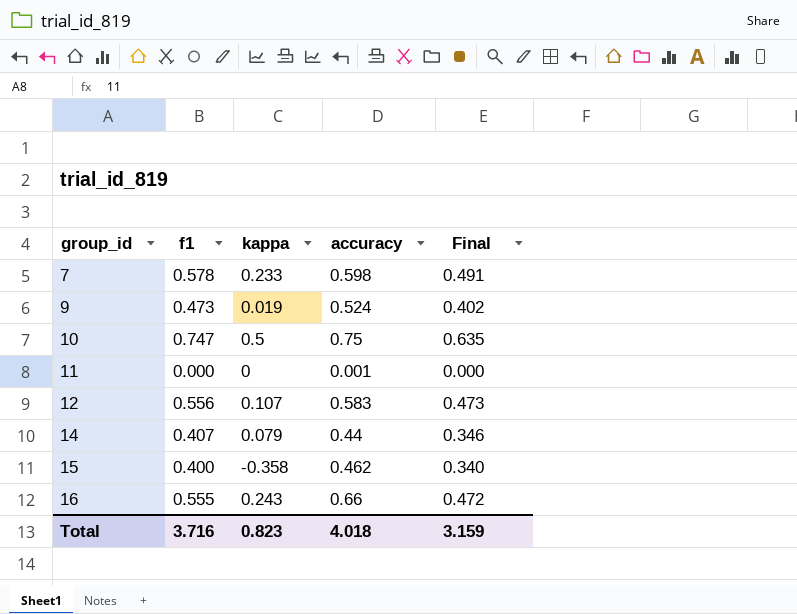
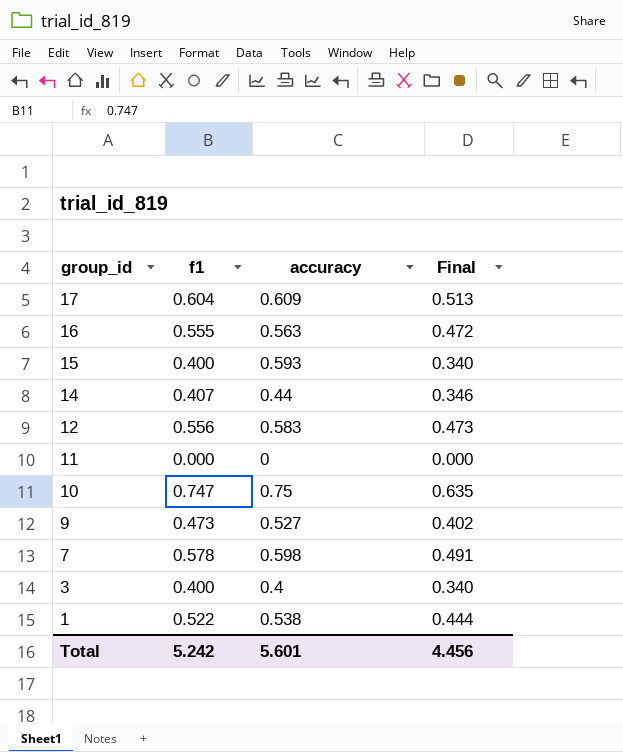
row order: group_id ascending -> group_id descending
column kappa | position: 3 -> none
row 17: none -> 0.604 | 0.609 | 0.513
16 | accuracy: 0.66 -> 0.563
15 | accuracy: 0.462 -> 0.593
11 | accuracy: 0.001 -> 0
9 | accuracy: 0.524 -> 0.527
row 3: none -> 0.400 | 0.4 | 0.340
row 1: none -> 0.522 | 0.538 | 0.444
Total | f1: 3.716 -> 5.242
Total | accuracy: 4.018 -> 5.601
Total | Final: 3.159 -> 4.456

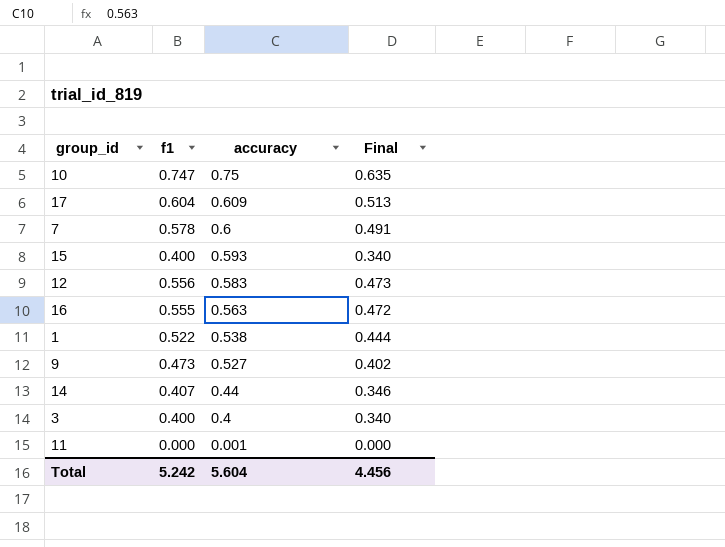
row order: group_id descending -> accuracy descending
7 | accuracy: 0.598 -> 0.6
11 | accuracy: 0 -> 0.001
Total | accuracy: 5.601 -> 5.604

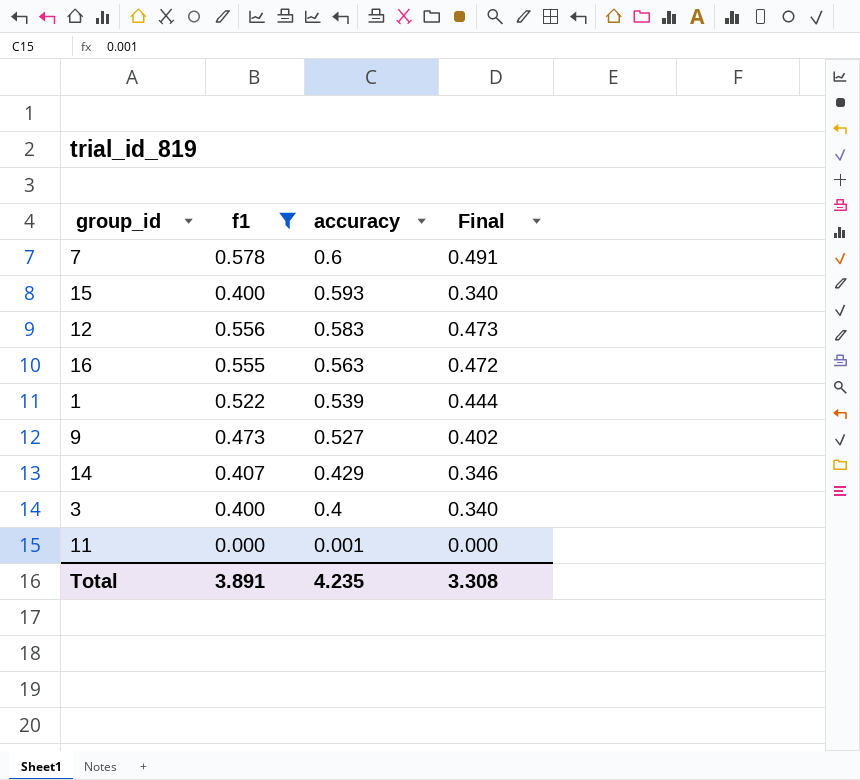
filter: none -> f1 <= 0.578
1 | accuracy: 0.538 -> 0.539
14 | accuracy: 0.44 -> 0.429
Total | f1: 5.242 -> 3.891
Total | accuracy: 5.604 -> 4.235
Total | Final: 4.456 -> 3.308

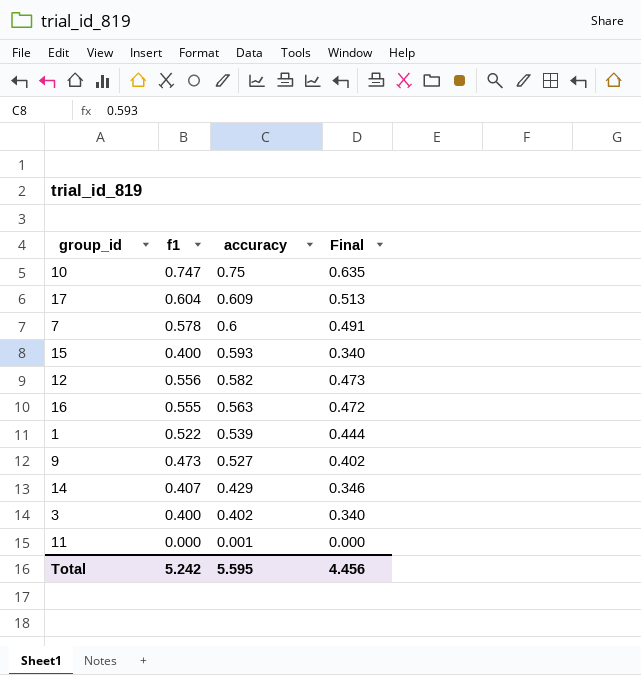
filter: f1 <= 0.578 -> none
12 | accuracy: 0.583 -> 0.582
3 | accuracy: 0.4 -> 0.402
Total | f1: 3.891 -> 5.242
Total | accuracy: 4.235 -> 5.595
Total | Final: 3.308 -> 4.456

